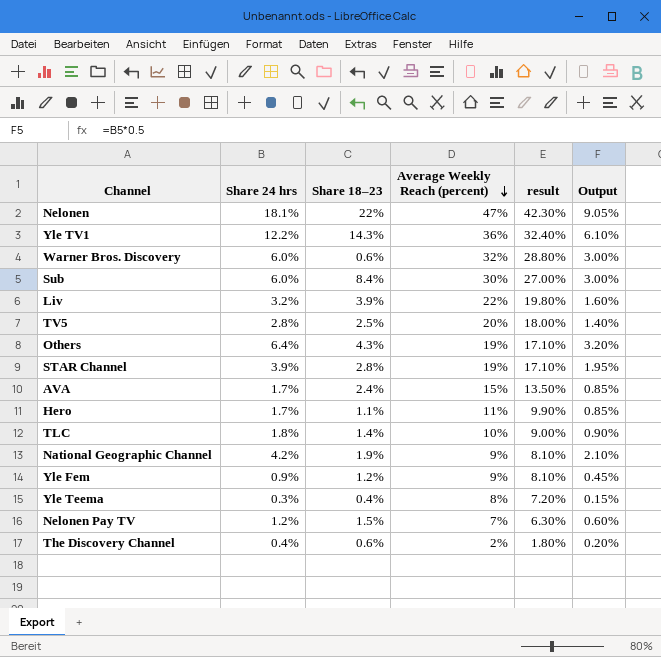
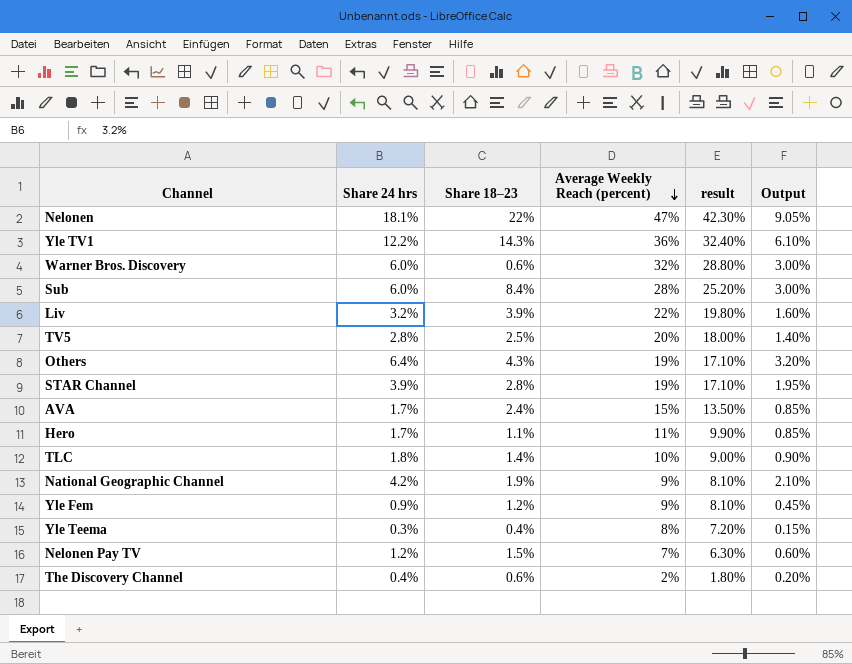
Sub | Average Weekly Reach (percent): 30% -> 28%
Sub | result: 27.00% -> 25.20%

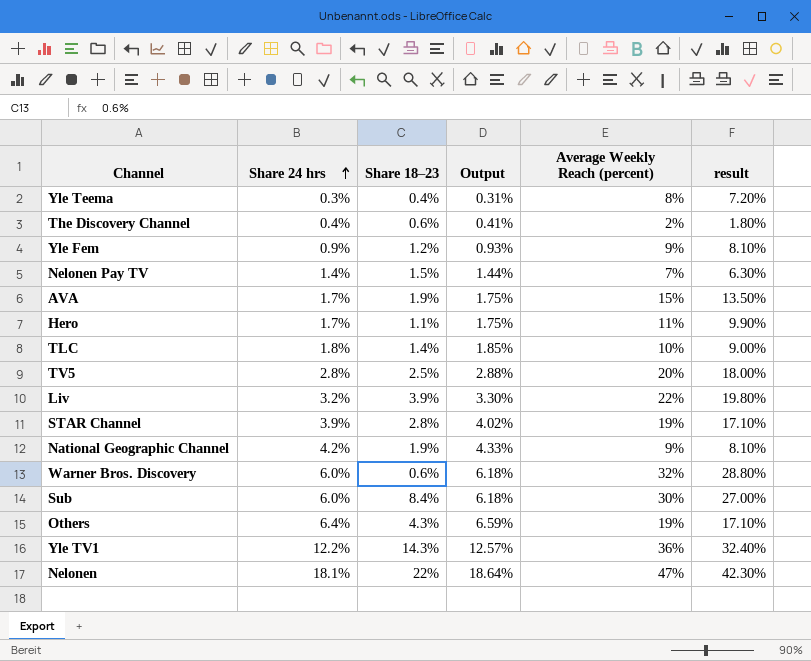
row order: Average Weekly Reach (percent) descending -> Share 24 hrs ascending
column Output | formula: [Share 24 hrs] * 0.5 -> [Share 24 hrs] * 1.03
column Output | position: 6 -> 4
Nelonen Pay TV | Share 24 hrs: 1.2% -> 1.4%
AVA | Share 18–23: 2.4% -> 1.9%
Sub | Average Weekly Reach (percent): 28% -> 30%
Sub | result: 25.20% -> 27.00%

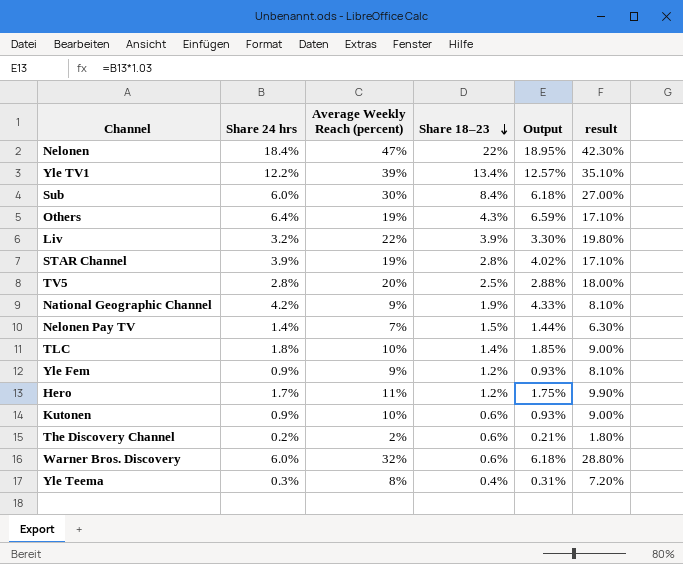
row order: Share 24 hrs ascending -> Share 18–23 descending
column Average Weekly Reach (percent) | position: 5 -> 3
row AVA: 1.7% | 1.9% | 1.75% | 15% | 13.50% -> none
Nelonen | Share 24 hrs: 18.1% -> 18.4%
Nelonen | Output: 18.64% -> 18.95%
Yle TV1 | Average Weekly Reach (percent): 36% -> 39%
Yle TV1 | Share 18–23: 14.3% -> 13.4%
Yle TV1 | result: 32.40% -> 35.10%
Hero | Share 18–23: 1.1% -> 1.2%
row Kutonen: none -> 0.9% | 10% | 0.6% | 0.93% | 9.00%
The Discovery Channel | Share 24 hrs: 0.4% -> 0.2%
The Discovery Channel | Output: 0.41% -> 0.21%

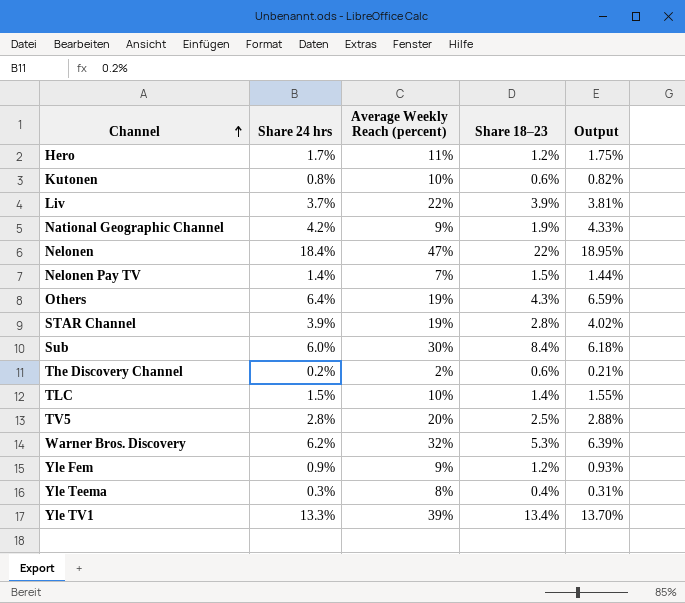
row order: Share 18–23 descending -> Channel ascending
column result | formula: [Average Weekly Reach (percent)] * 0.9 -> none
Kutonen | Share 24 hrs: 0.9% -> 0.8%
Kutonen | Output: 0.93% -> 0.82%
Liv | Share 24 hrs: 3.2% -> 3.7%
Liv | Output: 3.30% -> 3.81%
TLC | Share 24 hrs: 1.8% -> 1.5%
TLC | Output: 1.85% -> 1.55%
Warner Bros. Discovery | Share 24 hrs: 6.0% -> 6.2%
Warner Bros. Discovery | Share 18–23: 0.6% -> 5.3%
Warner Bros. Discovery | Output: 6.18% -> 6.39%
Yle TV1 | Share 24 hrs: 12.2% -> 13.3%
Yle TV1 | Output: 12.57% -> 13.70%

